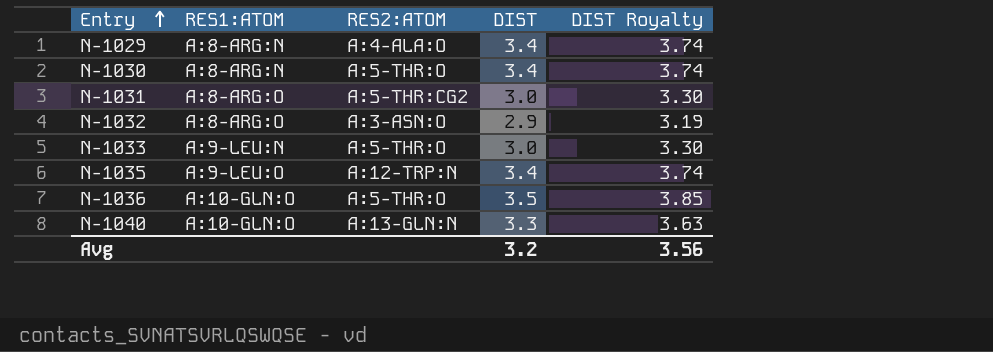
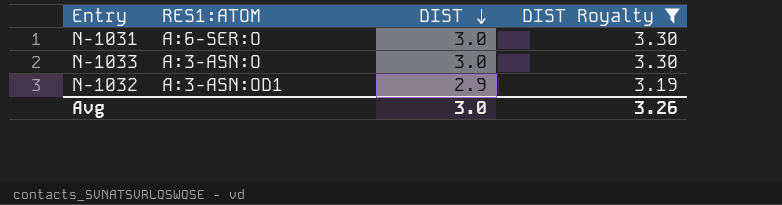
filter: none -> DIST Royalty <= 3.30
row order: Entry ascending -> DIST descending
column RES2:ATOM | position: 3 -> none
N-1031 | RES1:ATOM: A:8-ARG:O -> A:6-SER:O
N-1033 | RES1:ATOM: A:9-LEU:N -> A:3-ASN:O
N-1032 | RES1:ATOM: A:8-ARG:O -> A:3-ASN:OD1
Avg | DIST: 3.2 -> 3.0
Avg | DIST Royalty: 3.56 -> 3.26

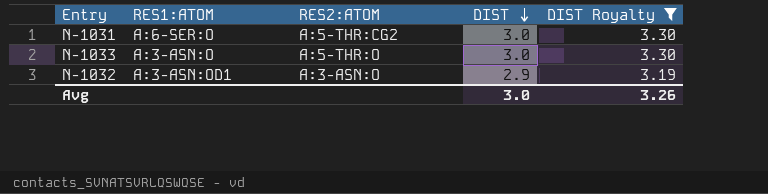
column RES2:ATOM | position: none -> 3

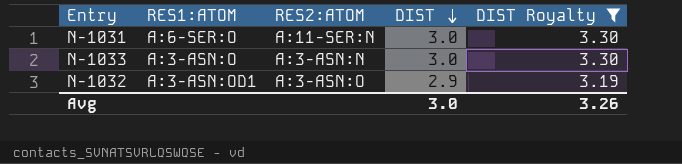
N-1031 | RES2:ATOM: A:5-THR:CG2 -> A:11-SER:N
N-1033 | RES2:ATOM: A:5-THR:O -> A:3-ASN:N

